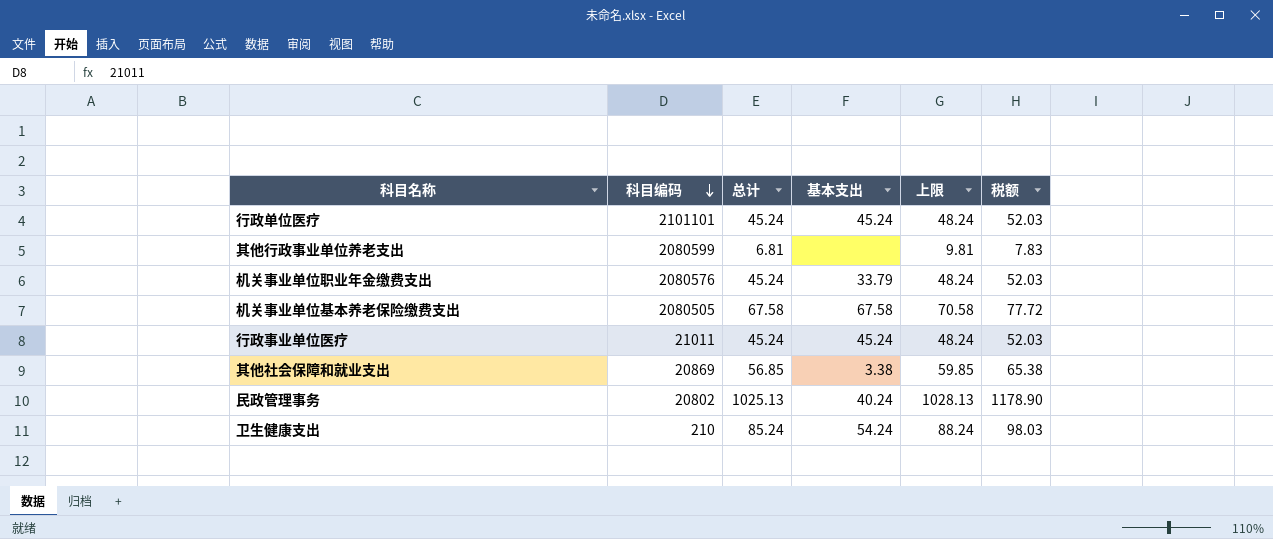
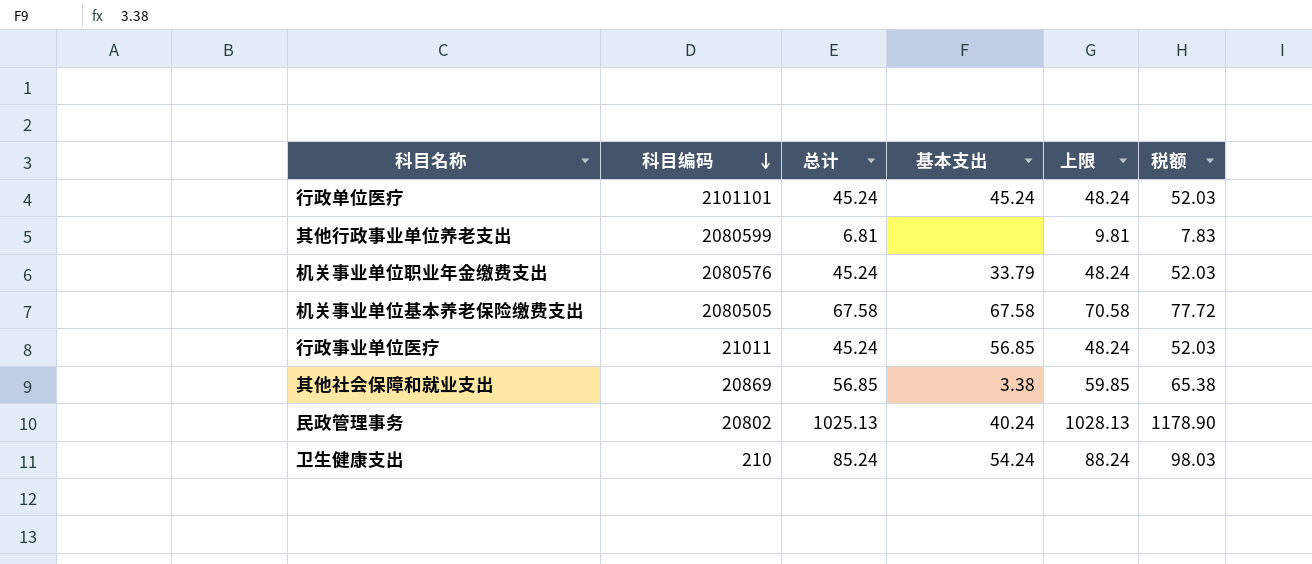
行政事业单位医疗 | 基本支出: 45.24 -> 56.85

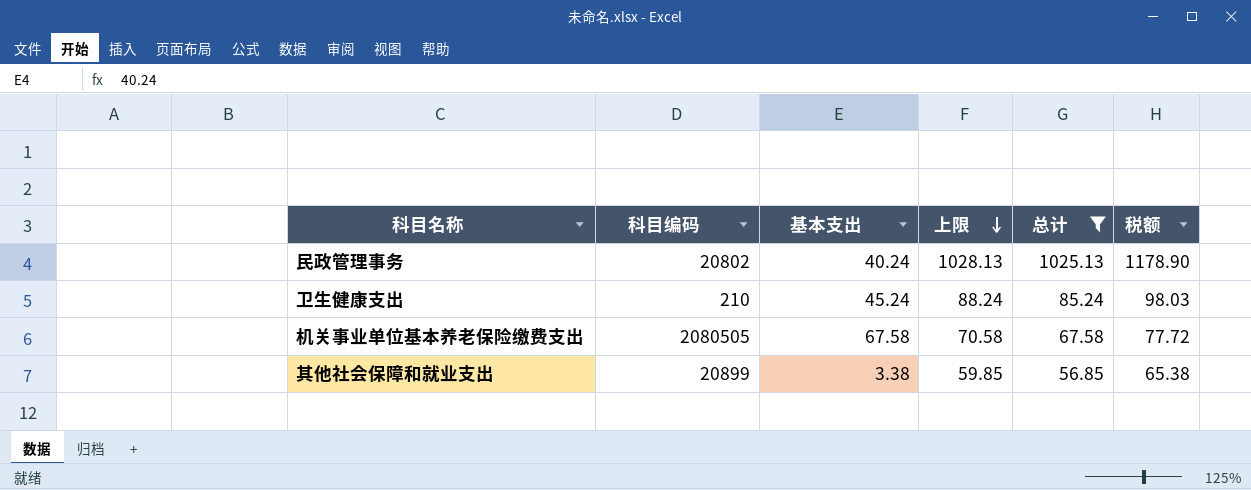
filter: none -> 总计 >= 56.85
row order: 科目编码 descending -> 上限 descending
column 总计 | position: 3 -> 5
卫生健康支出 | 基本支出: 54.24 -> 45.24
其他社会保障和就业支出 | 科目编码: 20869 -> 20899

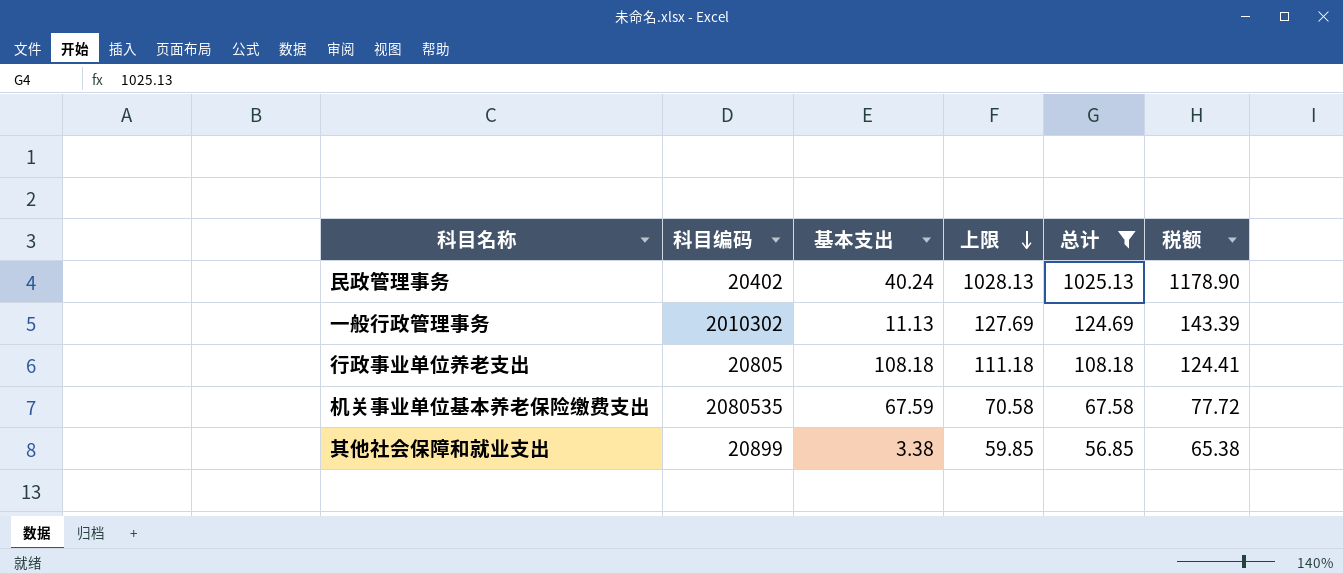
row 卫生健康支出: 210 | 45.24 | 88.24 | 85.24 | 98.03 -> none
民政管理事务 | 科目编码: 20802 -> 20402
row 一般行政管理事务: none -> 2010302 | 11.13 | 127.69 | 124.69 | 143.39
row 行政事业单位养老支出: none -> 20805 | 108.18 | 111.18 | 108.18 | 124.41
机关事业单位基本养老保险缴费支出 | 科目编码: 2080505 -> 2080535
机关事业单位基本养老保险缴费支出 | 基本支出: 67.58 -> 67.59

